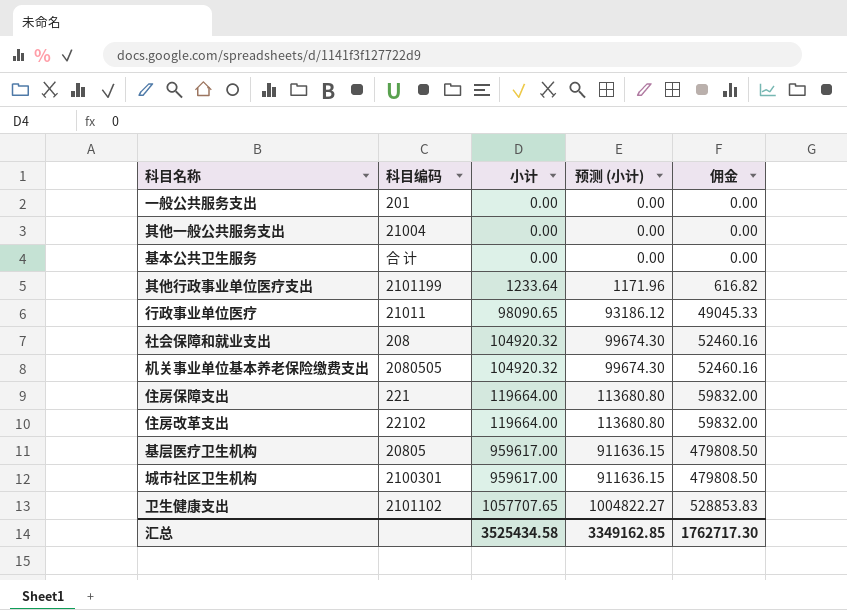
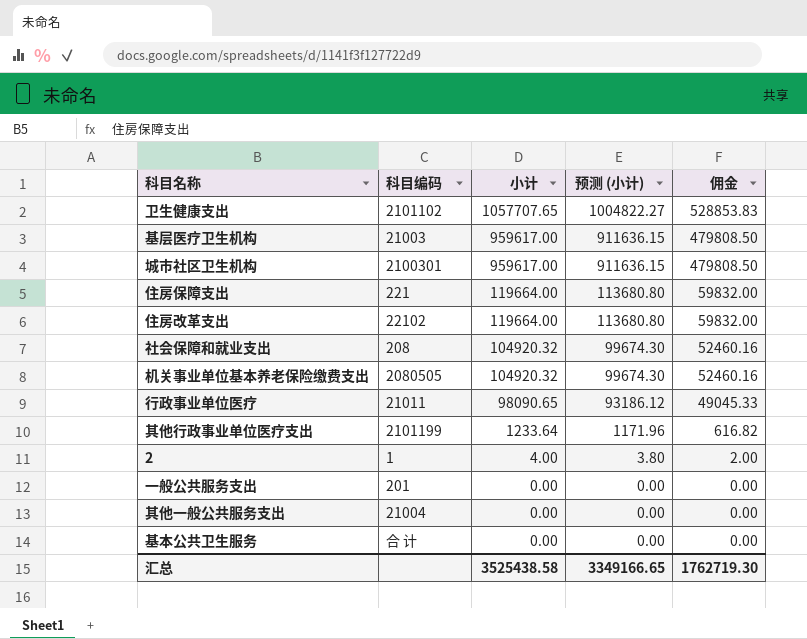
row order: 小计 ascending -> 小计 descending
基层医疗卫生机构 | 科目编码: 20805 -> 21003
row 2: none -> 1 | 4.00 | 3.80 | 2.00
汇总 | 小计: 3525434.58 -> 3525438.58
汇总 | 预测 (小计): 3349162.85 -> 3349166.65
汇总 | 佣金: 1762717.30 -> 1762719.30

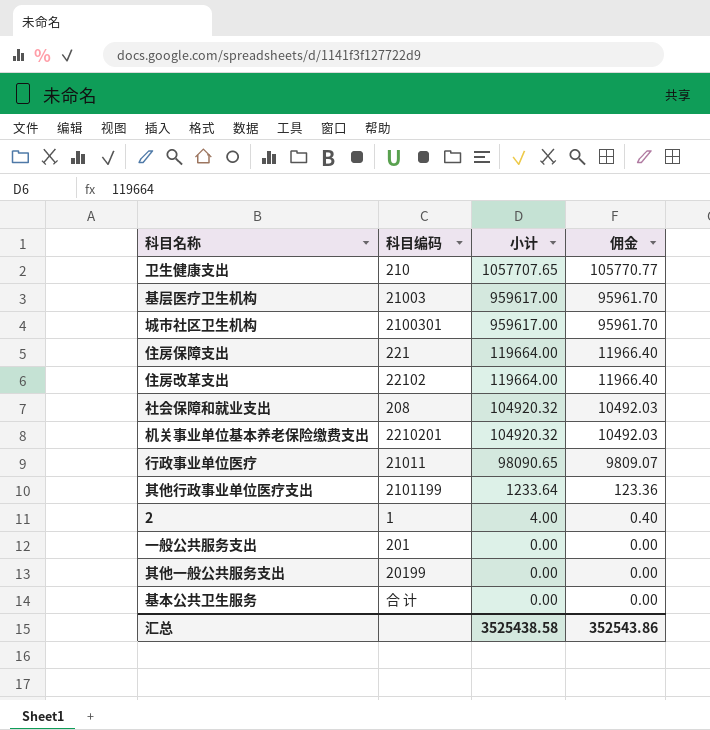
column 预测 (小计) | formula: [小计] * 0.95 -> none
column 佣金 | formula: [小计] * 0.5 -> [小计] * 0.1
卫生健康支出 | 科目编码: 2101102 -> 210
机关事业单位基本养老保险缴费支出 | 科目编码: 2080505 -> 2210201
其他一般公共服务支出 | 科目编码: 21004 -> 20199
汇总 | 佣金: 1762719.30 -> 352543.86

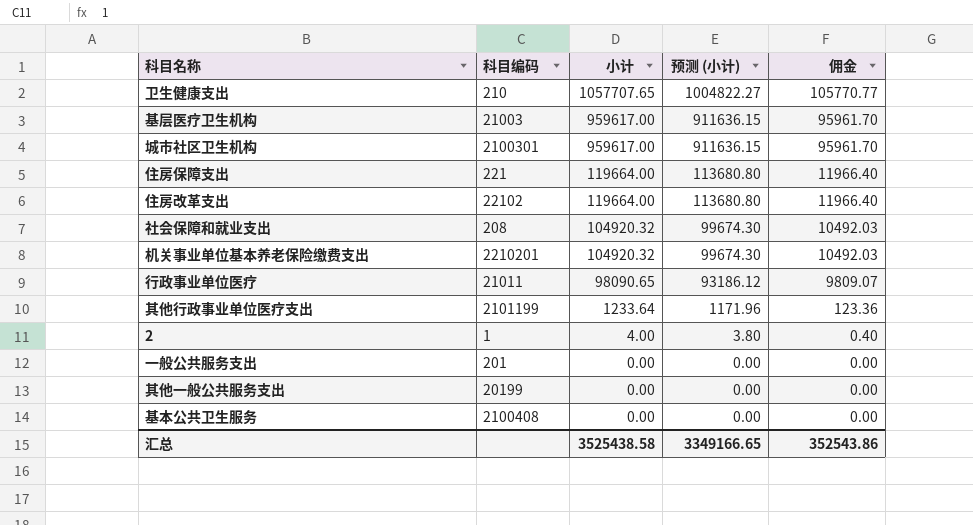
column 预测 (小计) | formula: none -> [小计] * 0.95
基本公共卫生服务 | 科目编码: 合 计 -> 2100408

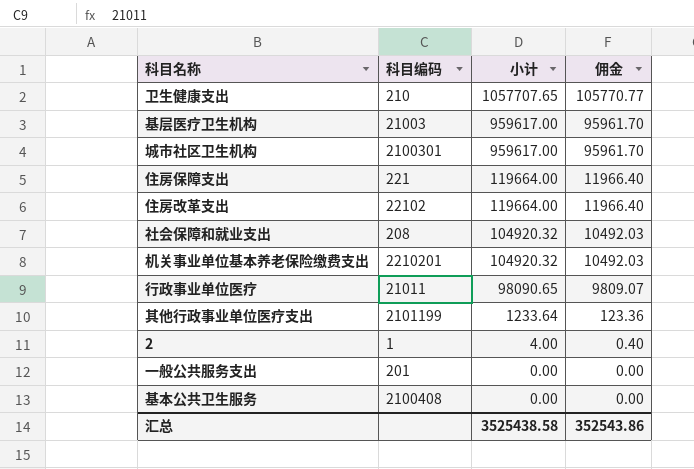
column 预测 (小计) | formula: [小计] * 0.95 -> none
row 其他一般公共服务支出: 20199 | 0.00 | 0.00 | 0.00 -> none

